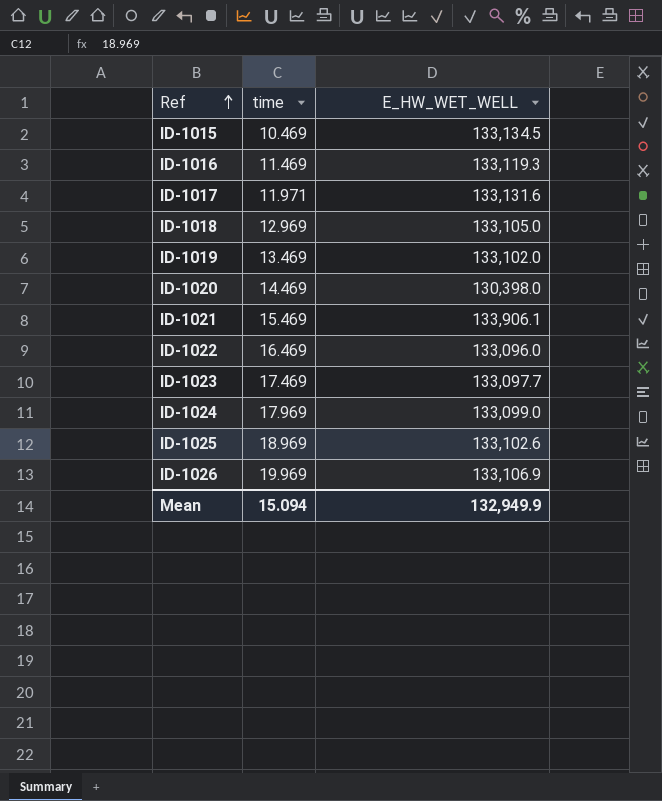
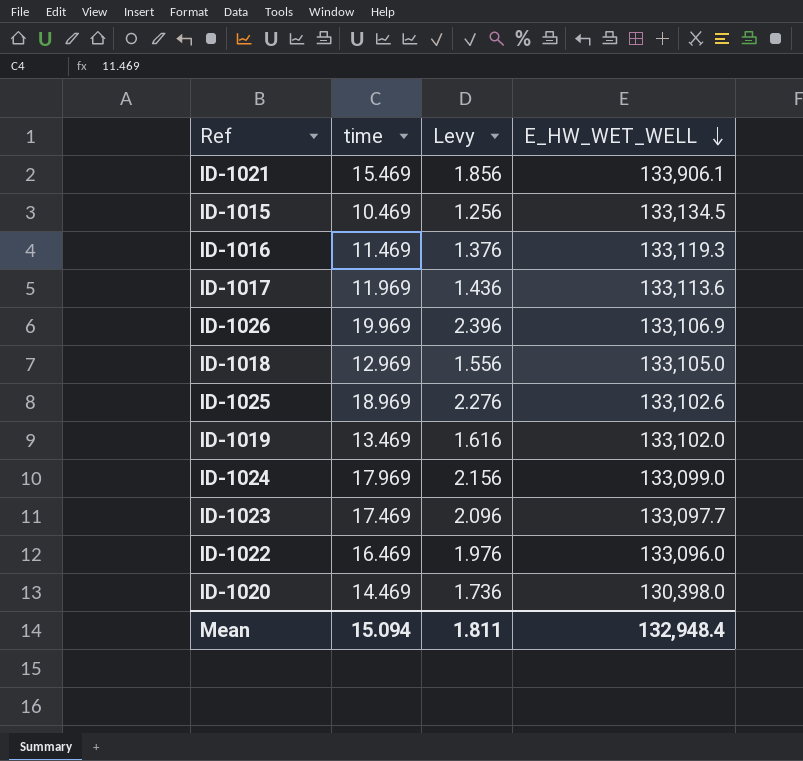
row order: Ref ascending -> E_HW_WET_WELL descending
column Levy | formula: none -> [time] * 0.12
ID-1017 | time: 11.971 -> 11.969
ID-1017 | E_HW_WET_WELL: 133,131.6 -> 133,113.6
Mean | E_HW_WET_WELL: 132,949.9 -> 132,948.4

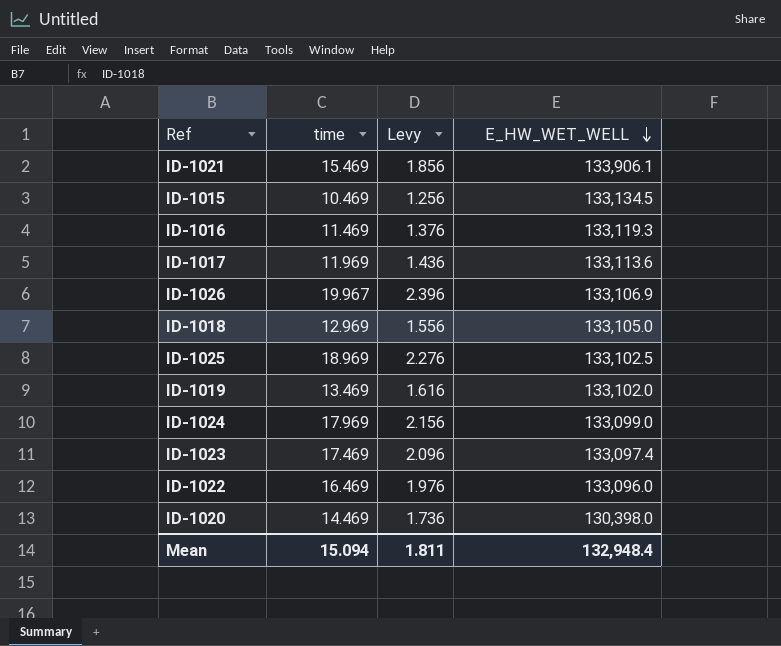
ID-1026 | time: 19.969 -> 19.967
ID-1025 | E_HW_WET_WELL: 133,102.6 -> 133,102.5
ID-1023 | E_HW_WET_WELL: 133,097.7 -> 133,097.4

